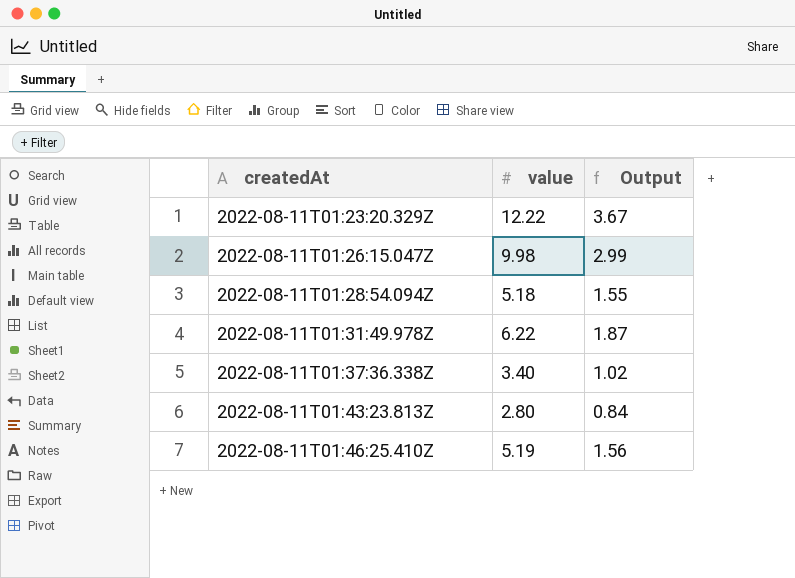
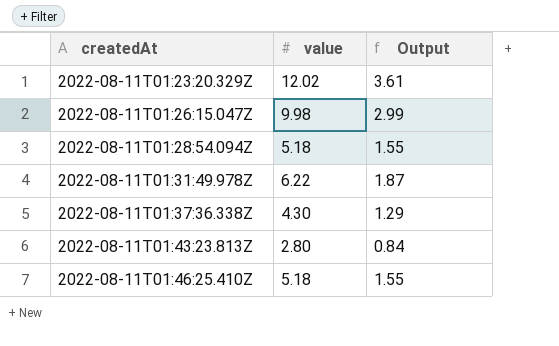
2022-08-11T01:23:20.329Z | value: 12.22 -> 12.02
2022-08-11T01:23:20.329Z | Output: 3.67 -> 3.61
2022-08-11T01:37:36.338Z | value: 3.40 -> 4.30
2022-08-11T01:37:36.338Z | Output: 1.02 -> 1.29
2022-08-11T01:46:25.410Z | value: 5.19 -> 5.18
2022-08-11T01:46:25.410Z | Output: 1.56 -> 1.55

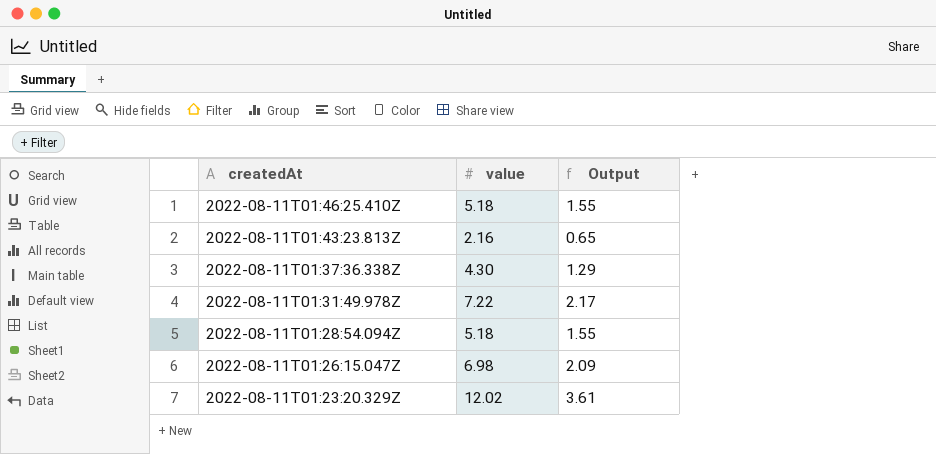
row order: createdAt ascending -> createdAt descending
2022-08-11T01:43:23.813Z | value: 2.80 -> 2.16
2022-08-11T01:43:23.813Z | Output: 0.84 -> 0.65
2022-08-11T01:31:49.978Z | value: 6.22 -> 7.22
2022-08-11T01:31:49.978Z | Output: 1.87 -> 2.17
2022-08-11T01:26:15.047Z | value: 9.98 -> 6.98
2022-08-11T01:26:15.047Z | Output: 2.99 -> 2.09

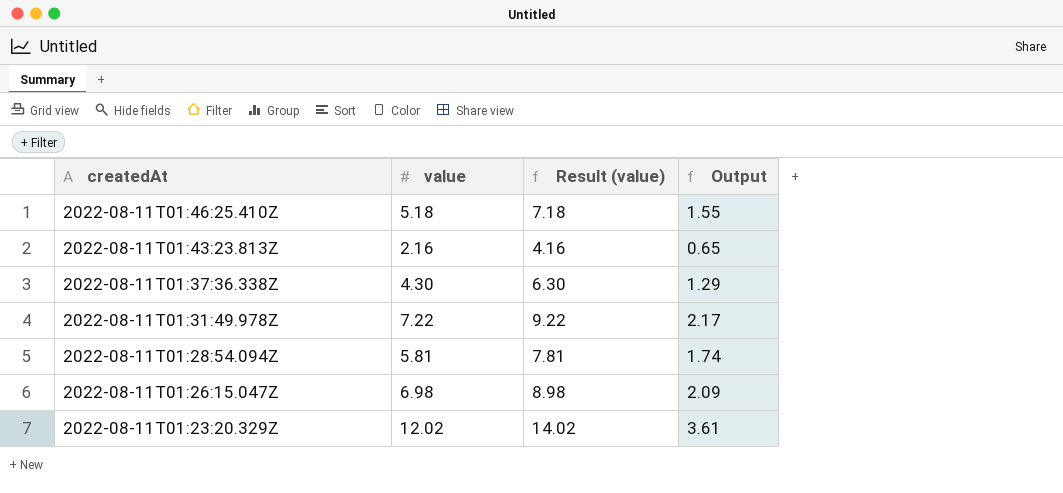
column Result (value) | formula: none -> [value] + 2
2022-08-11T01:28:54.094Z | value: 5.18 -> 5.81
2022-08-11T01:28:54.094Z | Output: 1.55 -> 1.74

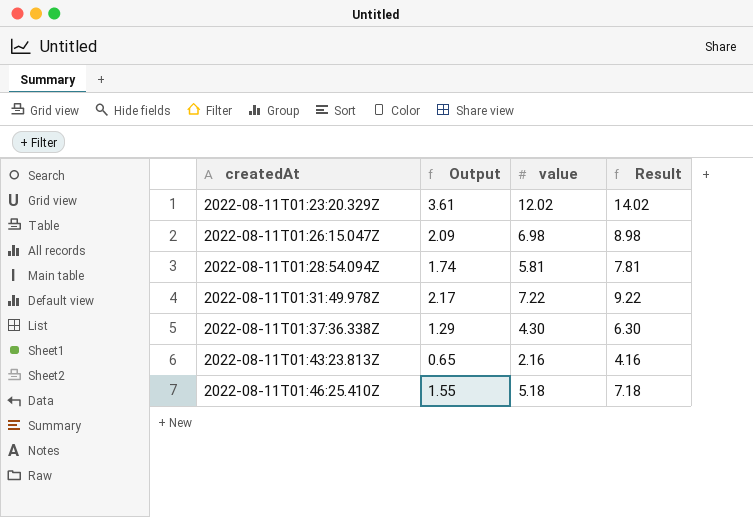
row order: createdAt descending -> createdAt ascending
column Output | position: 4 -> 2
column name: Result (value) -> Result

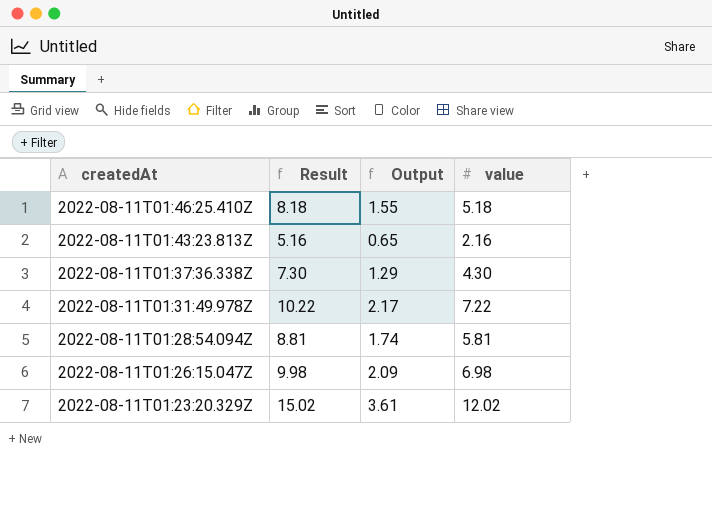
row order: createdAt ascending -> createdAt descending
column Result | formula: [value] + 2 -> [value] + 3
column Result | position: 4 -> 2

